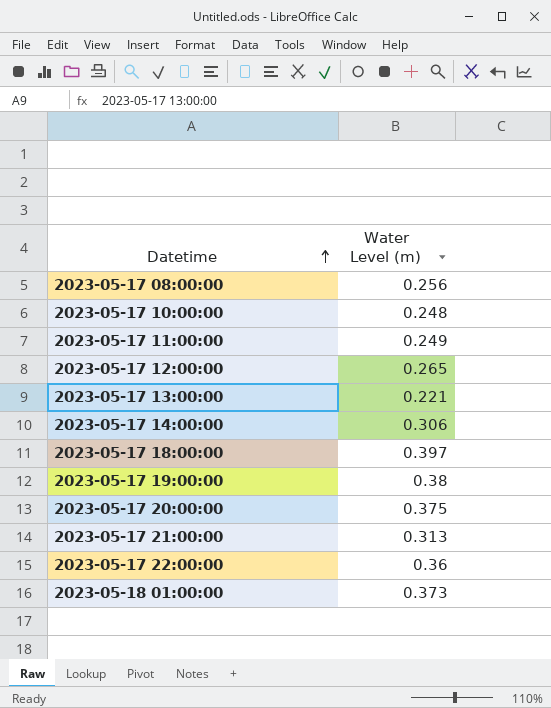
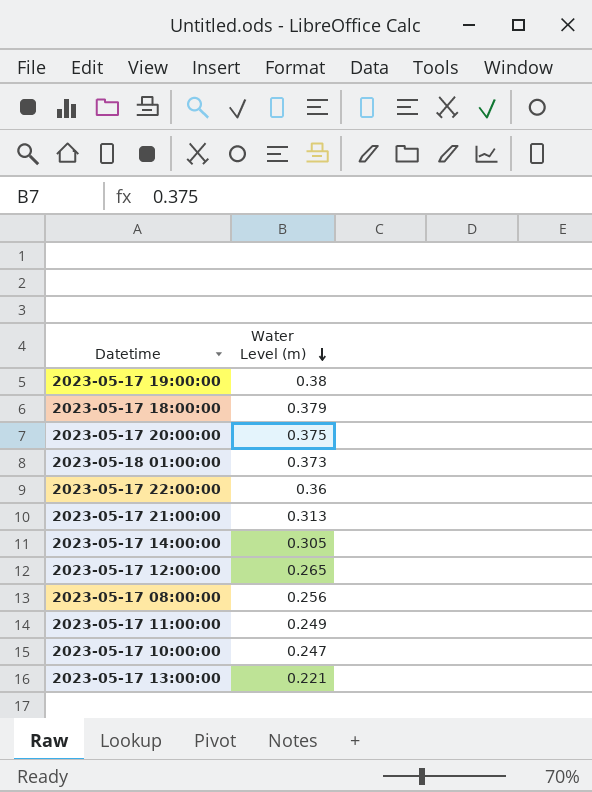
row order: Datetime ascending -> Water Level (m) descending
2023-05-17 18:00:00 | Water Level (m): 0.397 -> 0.379
2023-05-17 14:00:00 | Water Level (m): 0.306 -> 0.305
2023-05-17 10:00:00 | Water Level (m): 0.248 -> 0.247

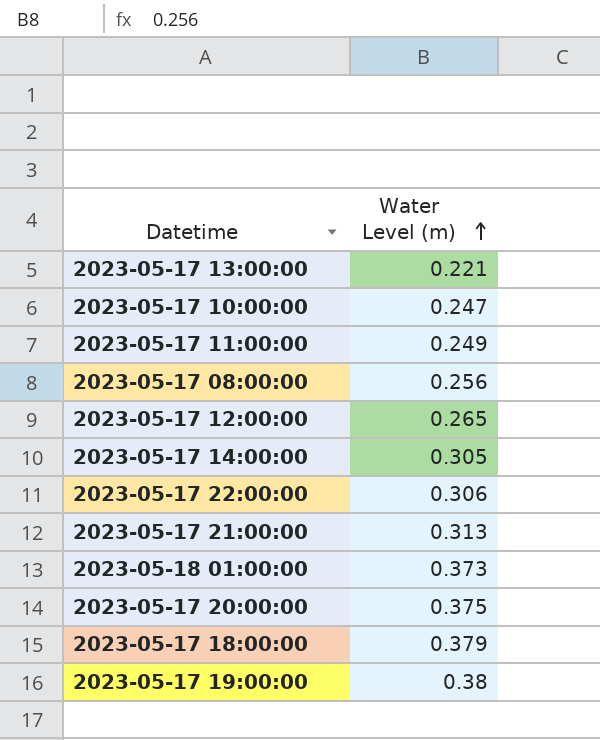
row order: Water Level (m) descending -> Water Level (m) ascending
2023-05-17 22:00:00 | Water Level (m): 0.36 -> 0.306

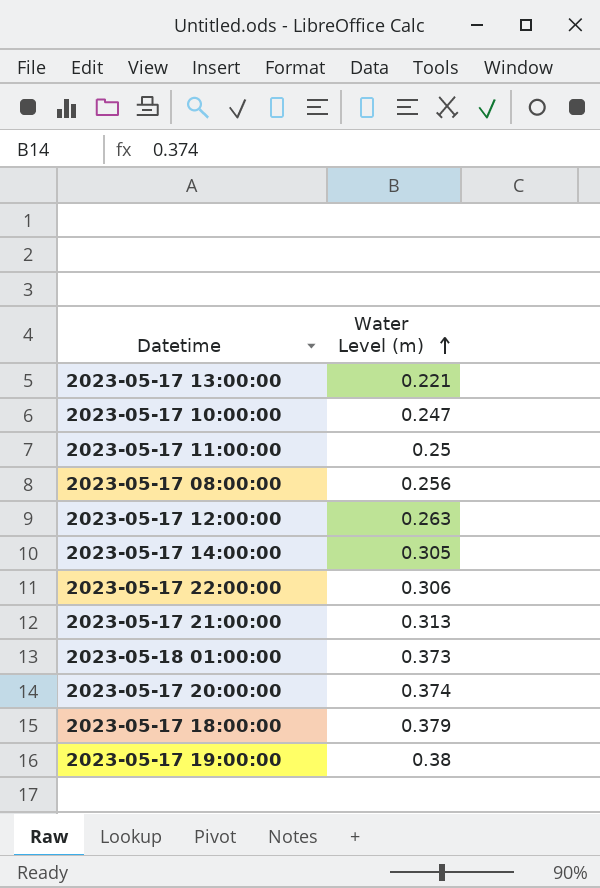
2023-05-17 11:00:00 | Water Level (m): 0.249 -> 0.25
2023-05-17 12:00:00 | Water Level (m): 0.265 -> 0.263
2023-05-17 20:00:00 | Water Level (m): 0.375 -> 0.374

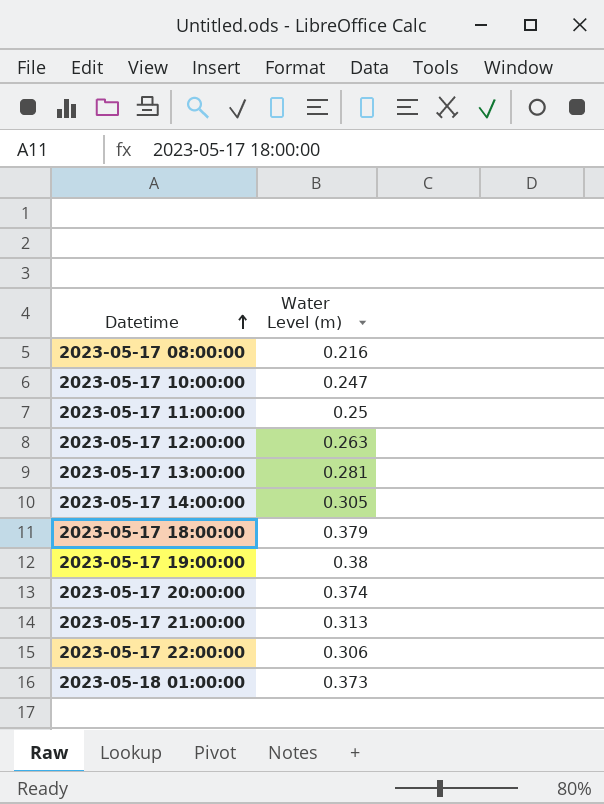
row order: Water Level (m) ascending -> Datetime ascending
2023-05-17 08:00:00 | Water Level (m): 0.256 -> 0.216
2023-05-17 13:00:00 | Water Level (m): 0.221 -> 0.281

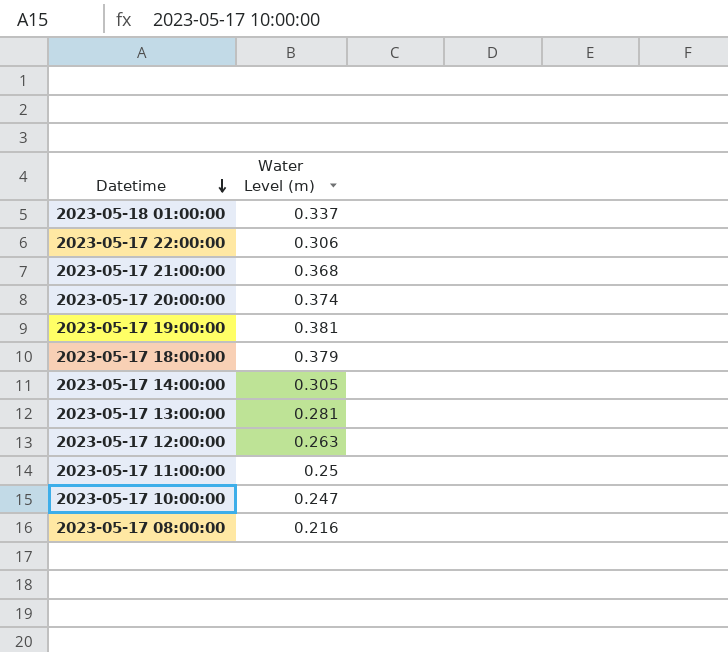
row order: Datetime ascending -> Datetime descending
2023-05-18 01:00:00 | Water Level (m): 0.373 -> 0.337
2023-05-17 21:00:00 | Water Level (m): 0.313 -> 0.368
2023-05-17 19:00:00 | Water Level (m): 0.38 -> 0.381

